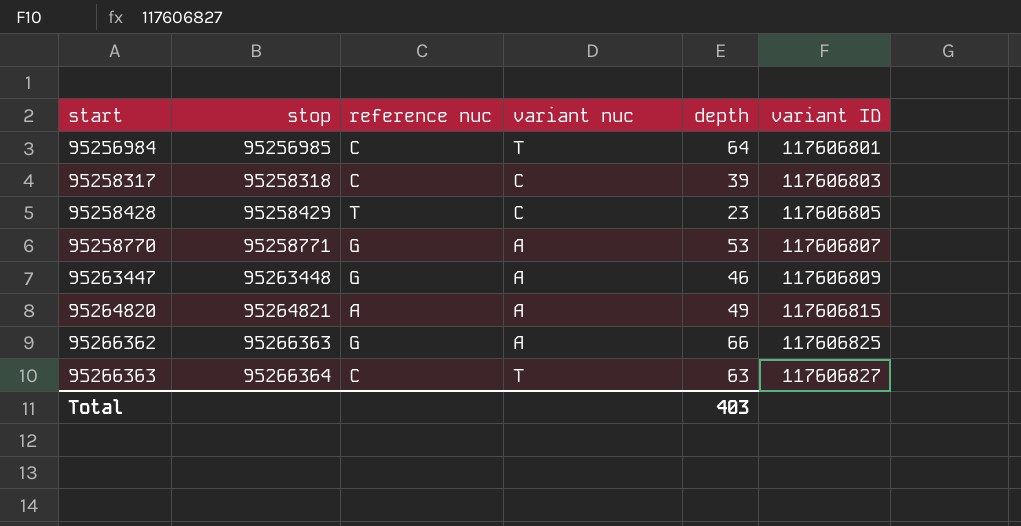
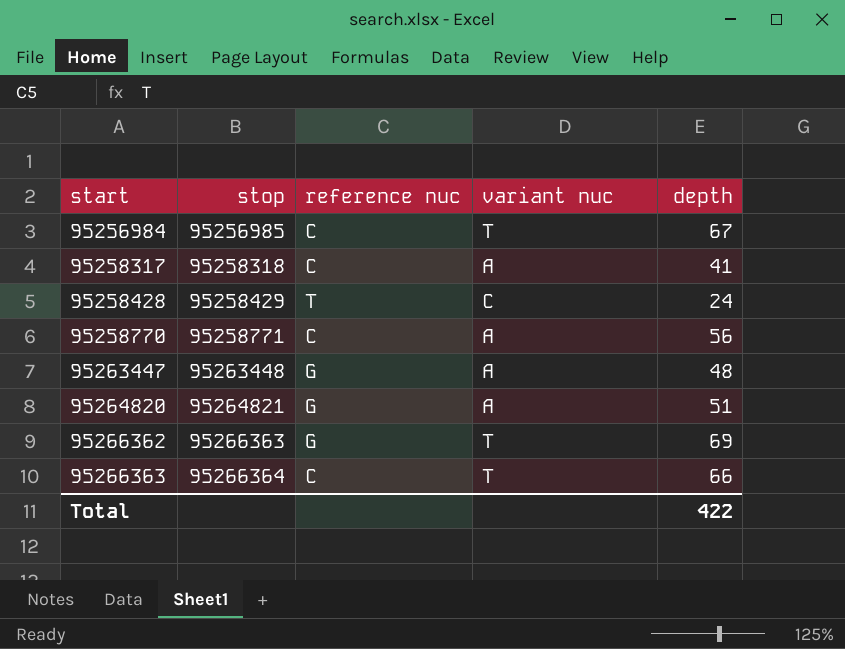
column variant ID | position: 6 -> none
95256984 | depth: 64 -> 67
95258317 | variant nuc: C -> A
95258317 | depth: 39 -> 41
95258428 | depth: 23 -> 24
95258770 | reference nuc: G -> C
95258770 | depth: 53 -> 56
95263447 | depth: 46 -> 48
95264820 | reference nuc: A -> G
95264820 | depth: 49 -> 51
95266362 | variant nuc: A -> T
95266362 | depth: 66 -> 69
95266363 | depth: 63 -> 66
Total | depth: 403 -> 422

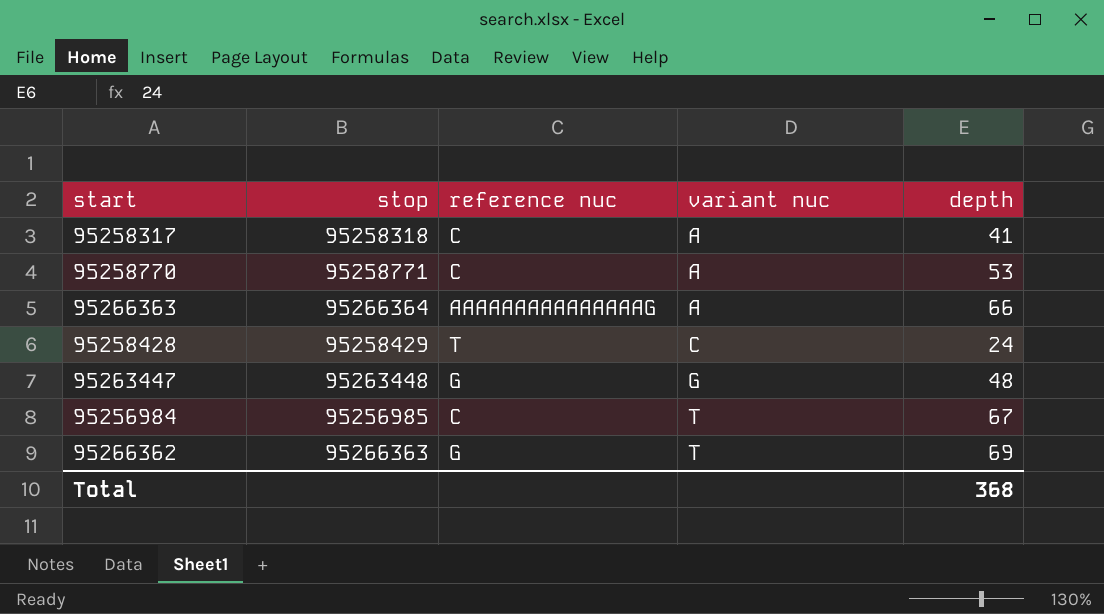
row order: start ascending -> variant nuc ascending
row 95264820: 95264821 | G | A | 51 -> none
95258770 | depth: 56 -> 53
95266363 | reference nuc: C -> AAAAAAAAAAAAAAAG
95266363 | variant nuc: T -> A
95263447 | variant nuc: A -> G
Total | depth: 422 -> 368

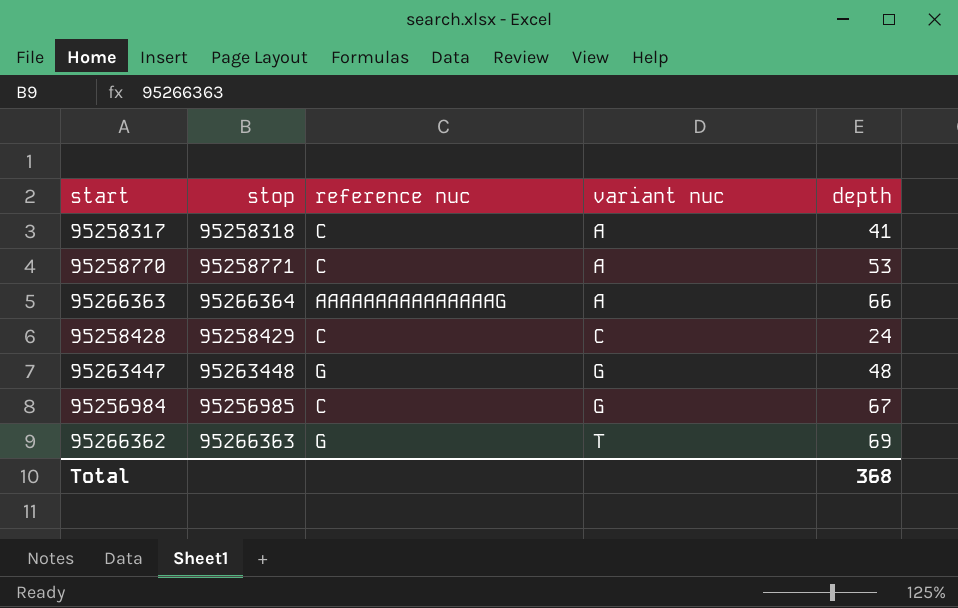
95258428 | reference nuc: T -> C
95256984 | variant nuc: T -> G

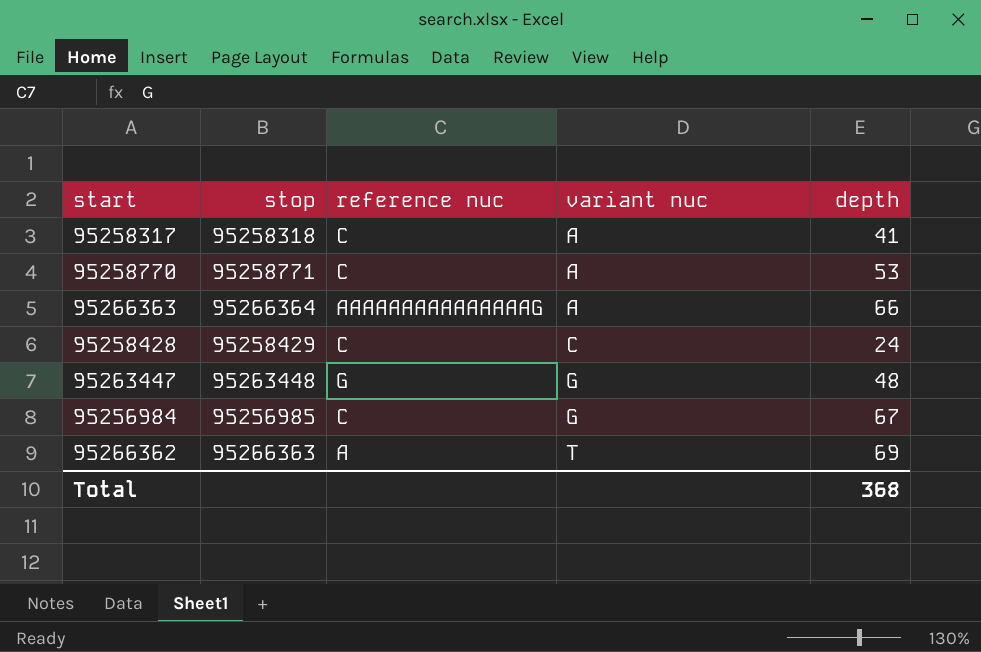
95266362 | reference nuc: G -> A

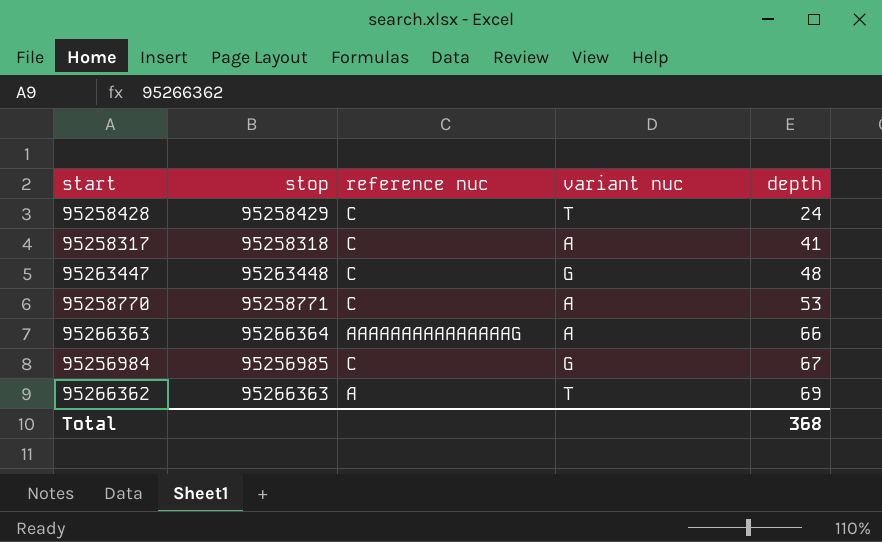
row order: variant nuc ascending -> depth ascending
95258428 | variant nuc: C -> T
95263447 | reference nuc: G -> C

